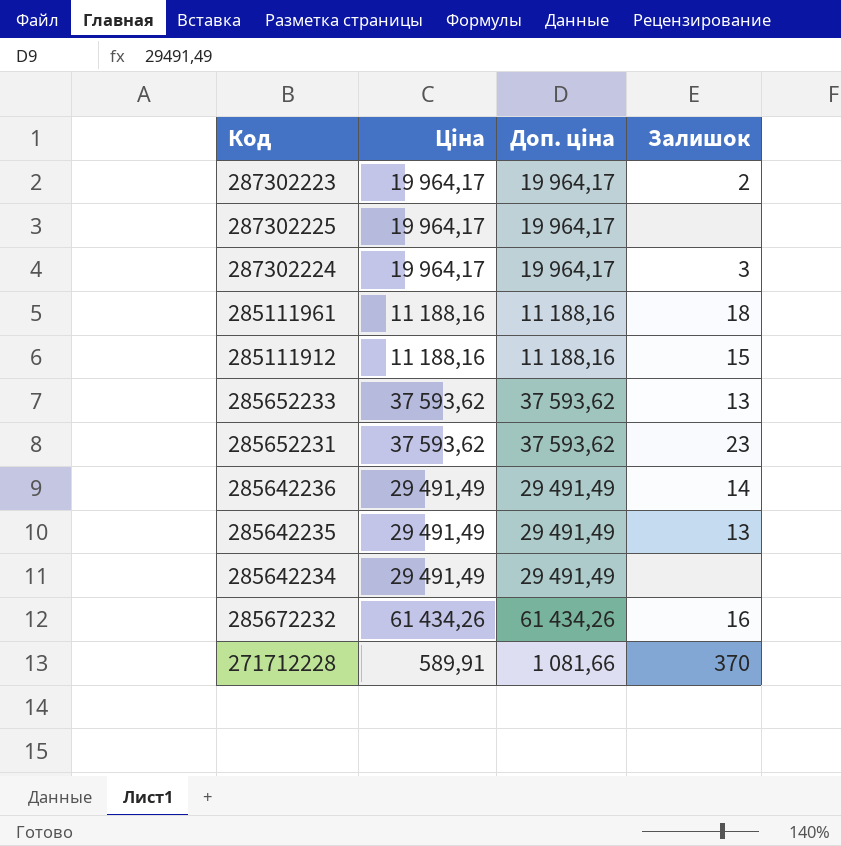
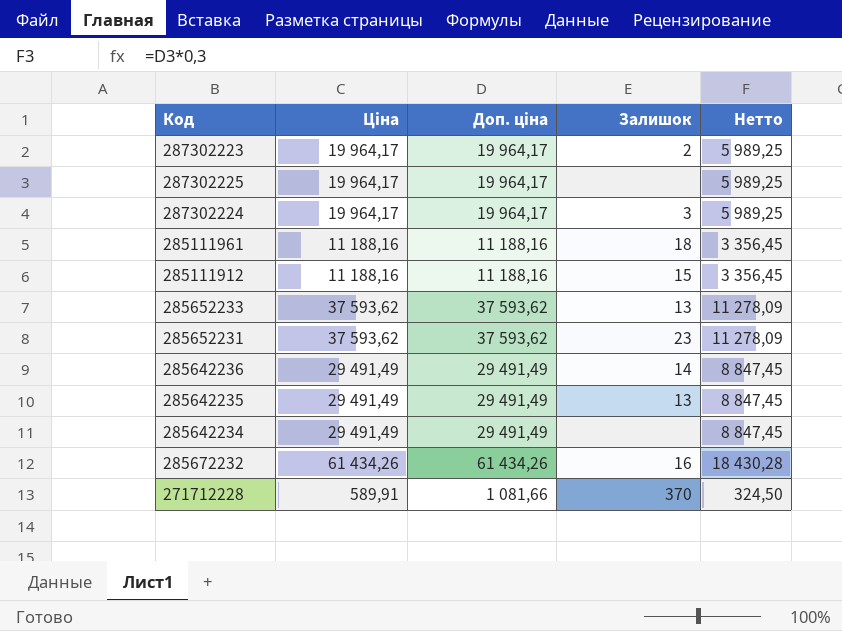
column Нетто | formula: none -> [Доп. ціна] * 0,3

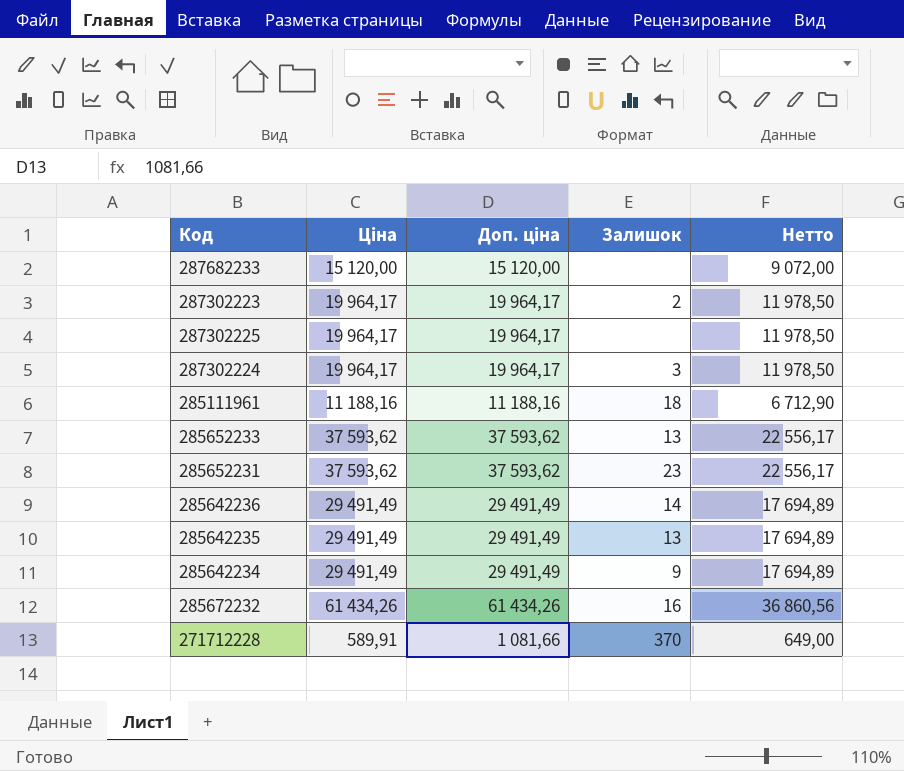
column Нетто | formula: [Доп. ціна] * 0,3 -> [Доп. ціна] * 0,6
row 285111912: 11 188,16 | 11 188,16 | 15 | 3 356,45 -> none
row 287682233: none -> 15 120,00 | 15 120,00 | none | 9 072,00
285642234 | Залишок: none -> 9

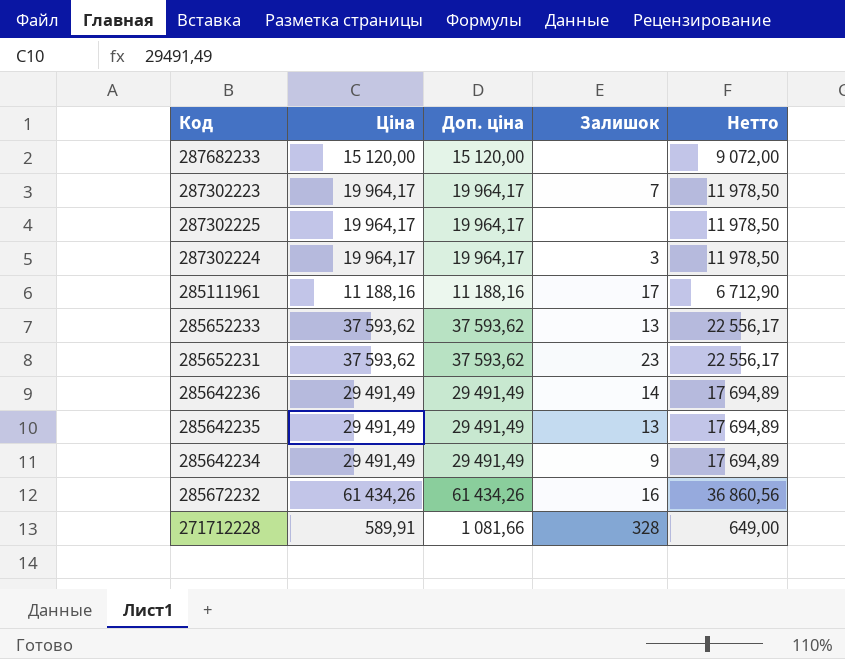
287302223 | Залишок: 2 -> 7
285111961 | Залишок: 18 -> 17
271712228 | Залишок: 370 -> 328

